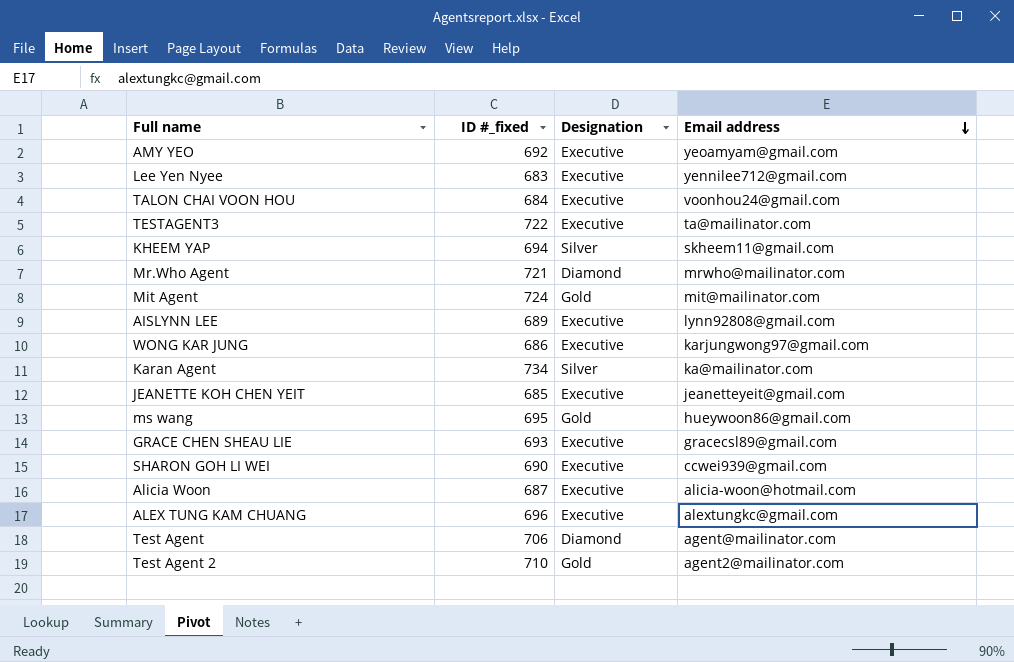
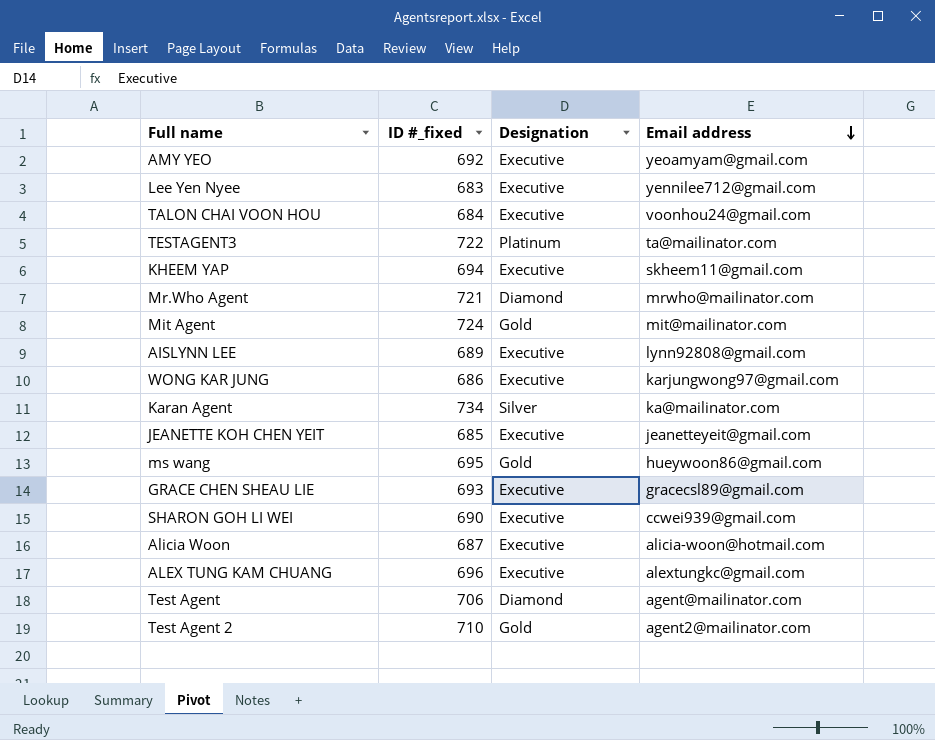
TESTAGENT3 | Designation: Executive -> Platinum
KHEEM YAP | Designation: Silver -> Executive

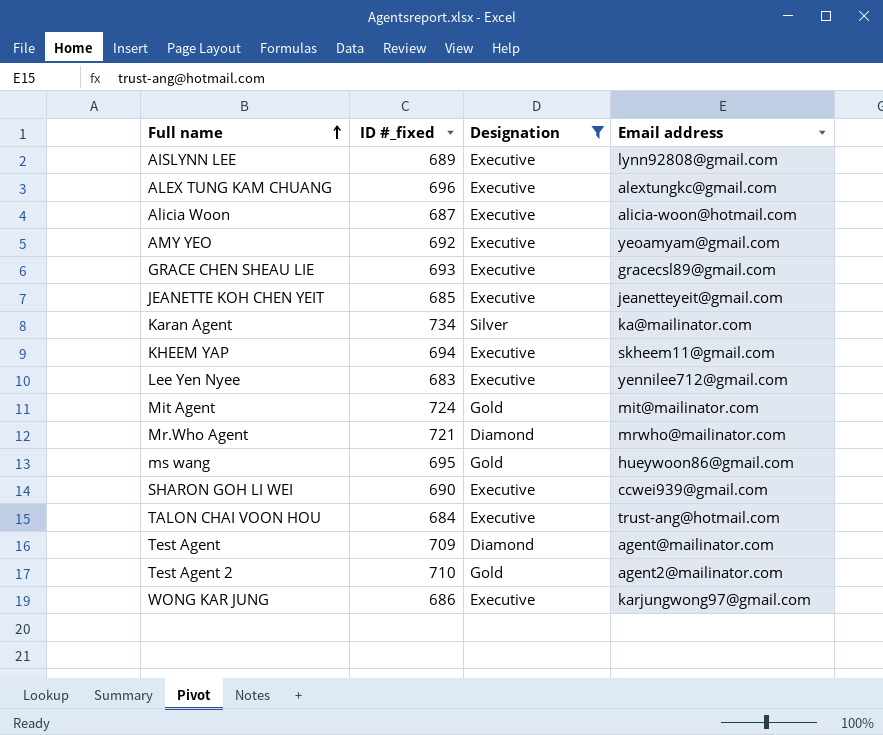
filter: none -> Designation != Platinum
row order: Email address descending -> Full name ascending
TALON CHAI VOON HOU | Email address: voonhou24@gmail.com -> trust-ang@hotmail.com
Test Agent | ID #_fixed: 706 -> 709

